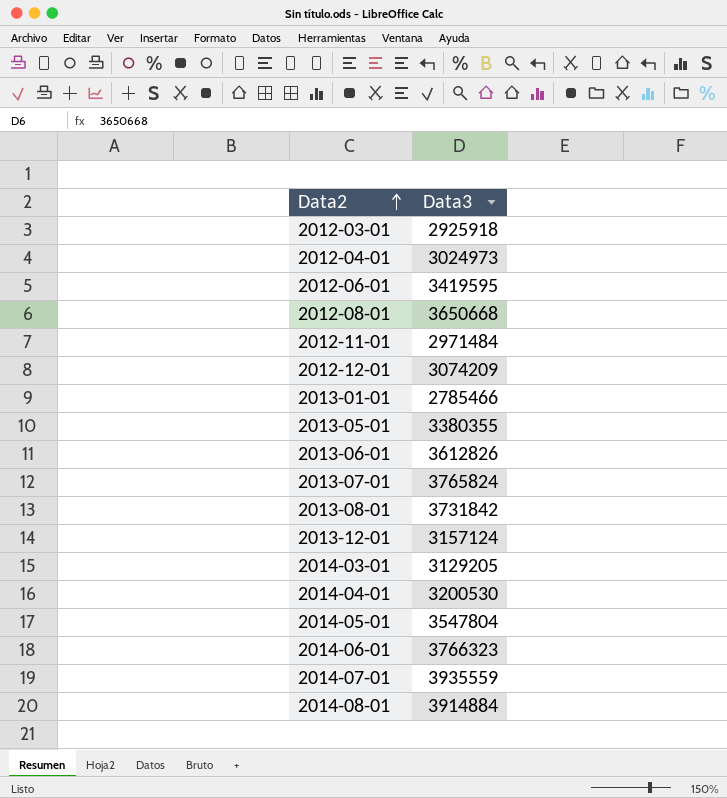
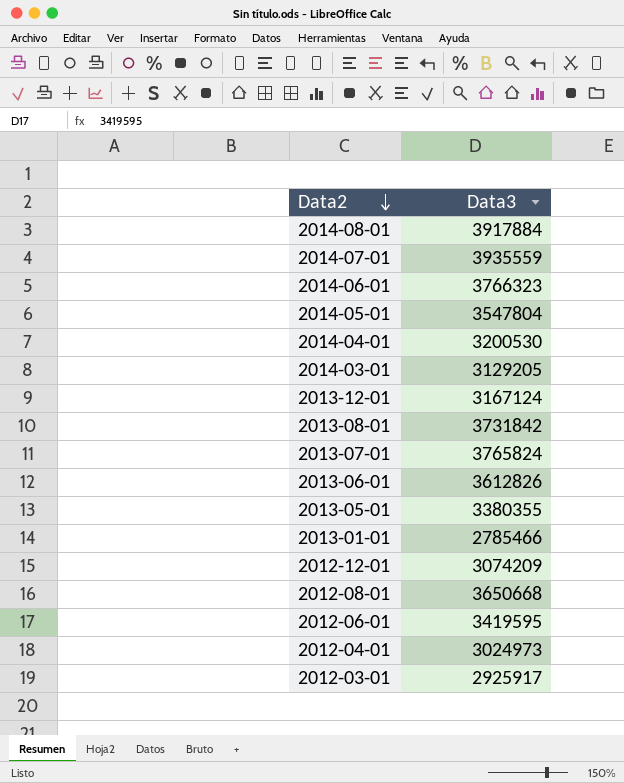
row order: Data2 ascending -> Data2 descending
row 2012-11-01: 2971484 -> none
2014-08-01 | Data3: 3914884 -> 3917884
2013-12-01 | Data3: 3157124 -> 3167124
2012-03-01 | Data3: 2925918 -> 2925917

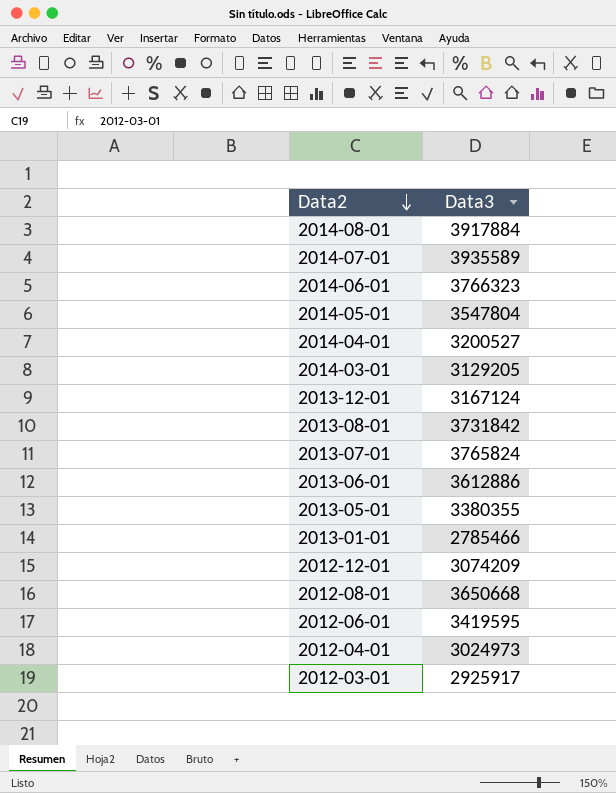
2014-07-01 | Data3: 3935559 -> 3935589
2014-04-01 | Data3: 3200530 -> 3200527
2013-06-01 | Data3: 3612826 -> 3612886

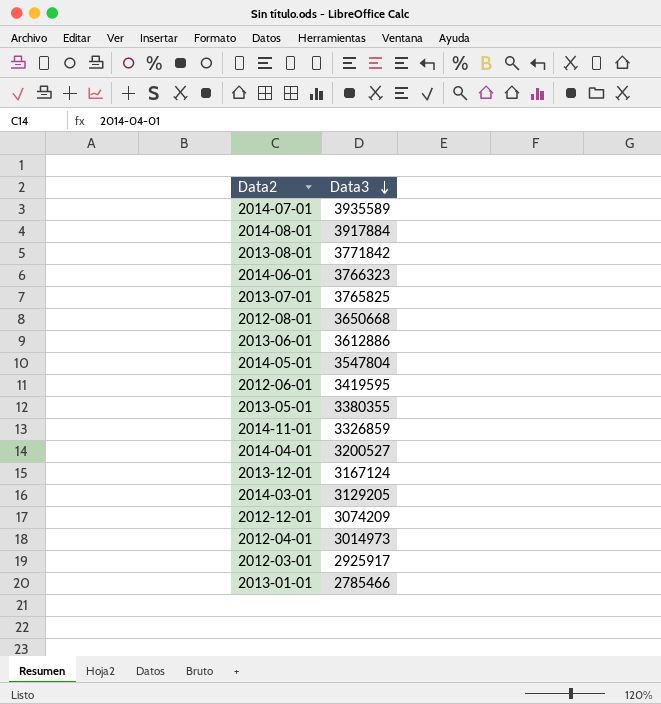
row order: Data2 descending -> Data3 descending
2013-08-01 | Data3: 3731842 -> 3771842
2013-07-01 | Data3: 3765824 -> 3765825
row 2014-11-01: none -> 3326859
2012-04-01 | Data3: 3024973 -> 3014973

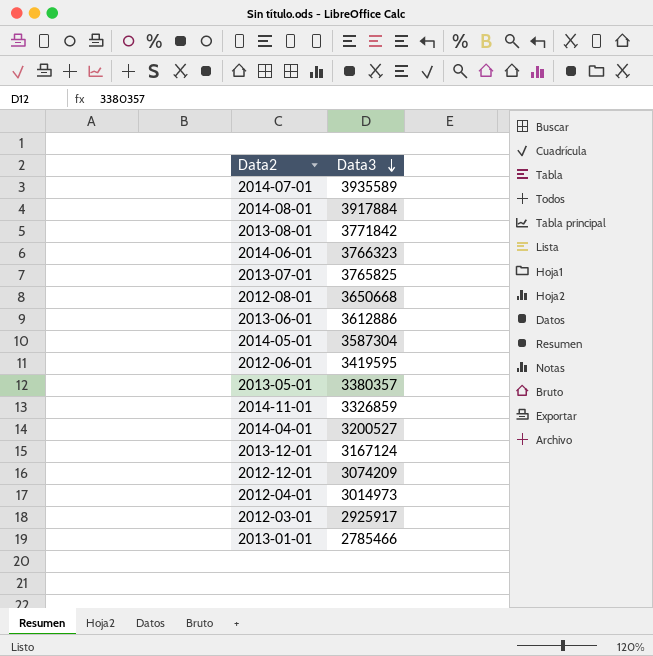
row 2014-03-01: 3129205 -> none
2014-05-01 | Data3: 3547804 -> 3587304
2013-05-01 | Data3: 3380355 -> 3380357

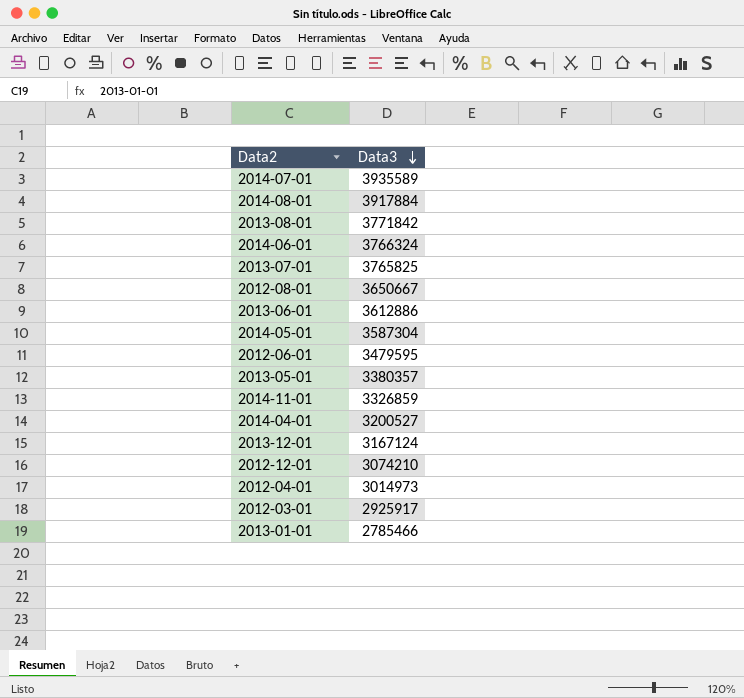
2014-06-01 | Data3: 3766323 -> 3766324
2012-08-01 | Data3: 3650668 -> 3650667
2012-06-01 | Data3: 3419595 -> 3479595
2012-12-01 | Data3: 3074209 -> 3074210

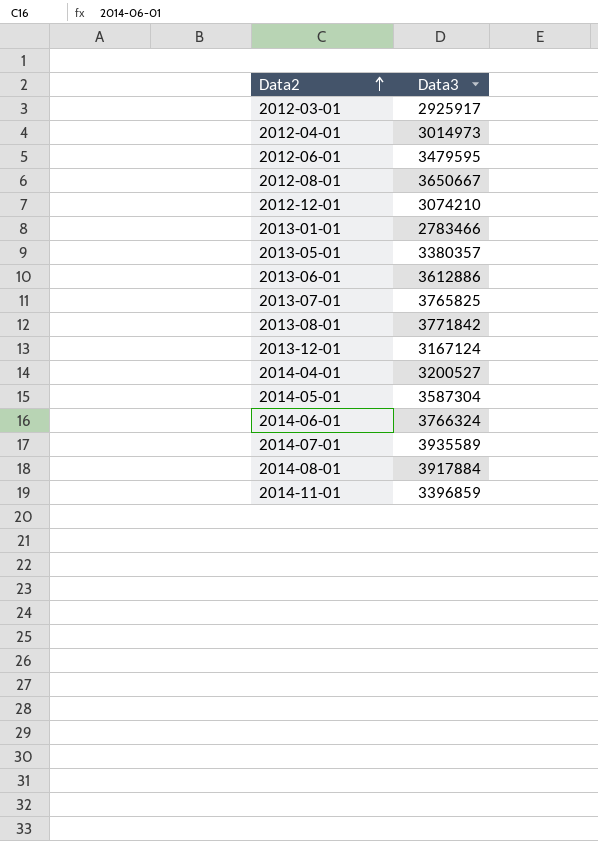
row order: Data3 descending -> Data2 ascending
2013-01-01 | Data3: 2785466 -> 2783466
2014-11-01 | Data3: 3326859 -> 3396859

